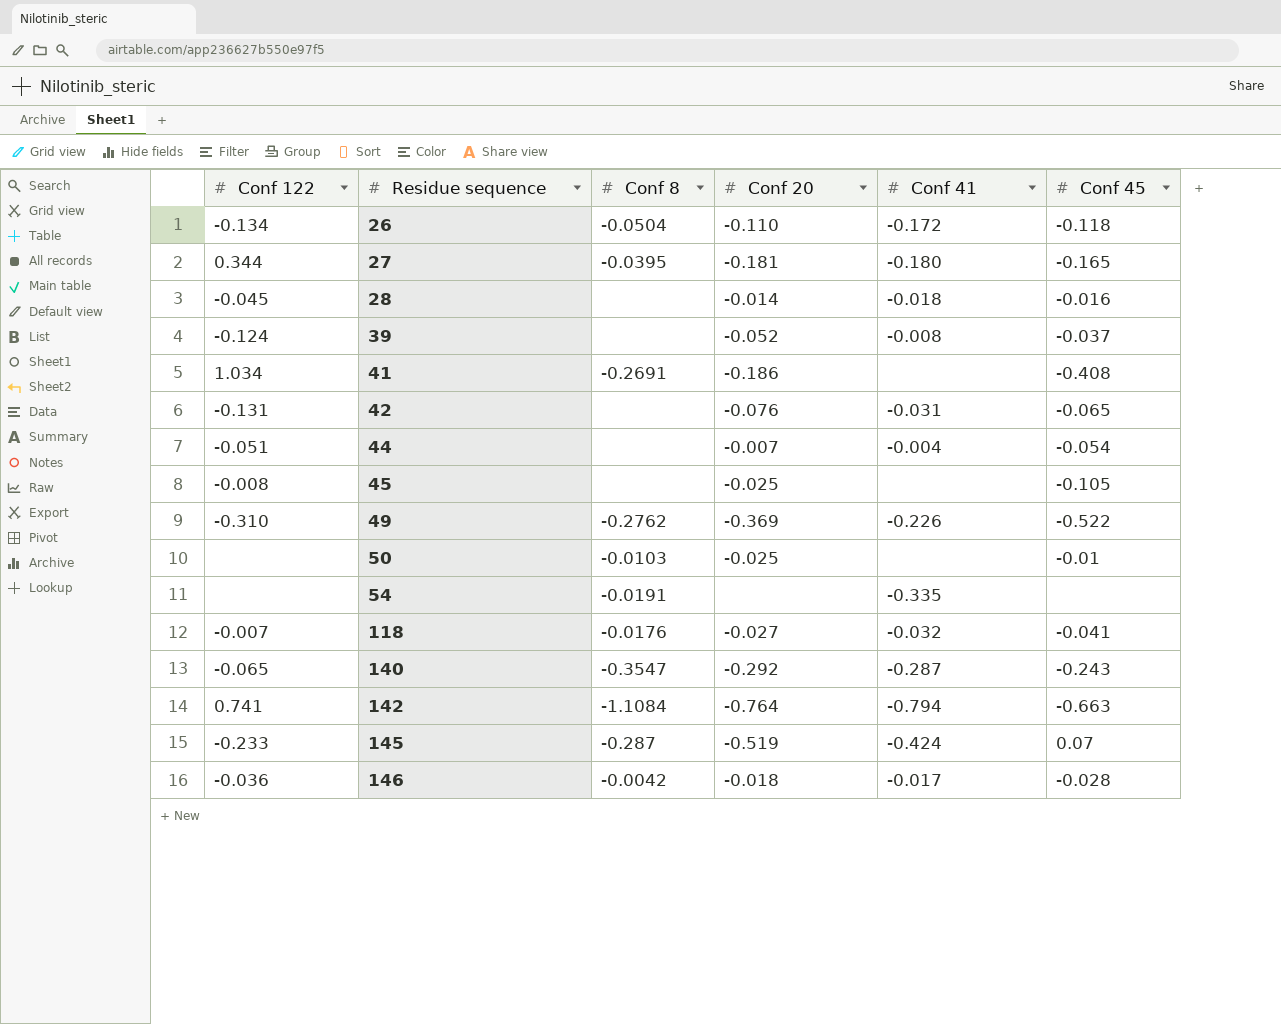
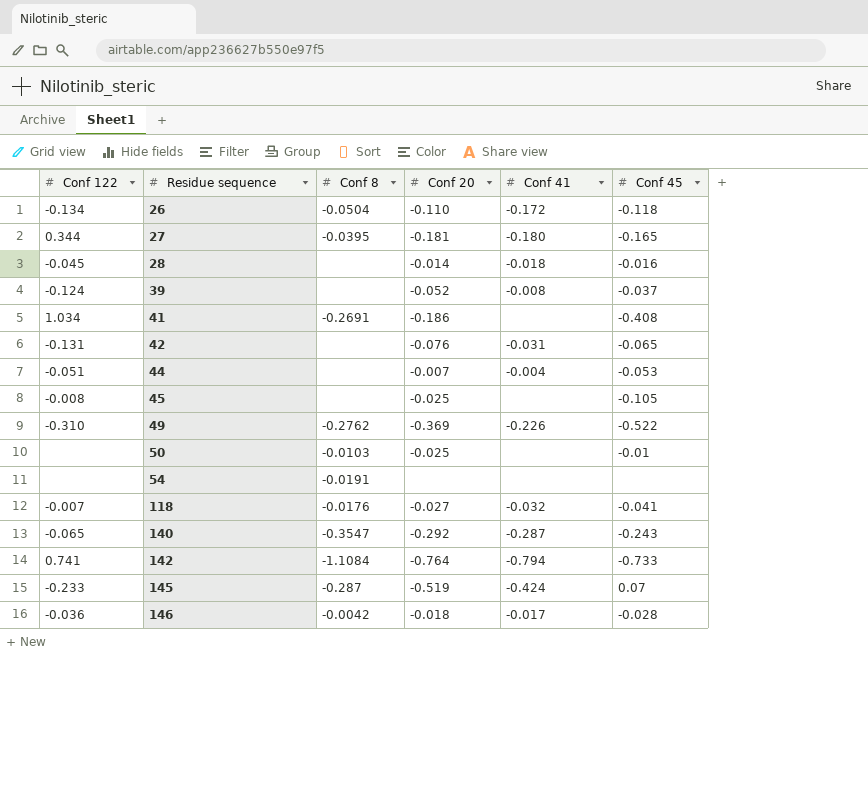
44 | Conf 45: -0.054 -> -0.053
54 | Conf 41: -0.335 -> none
142 | Conf 45: -0.663 -> -0.733

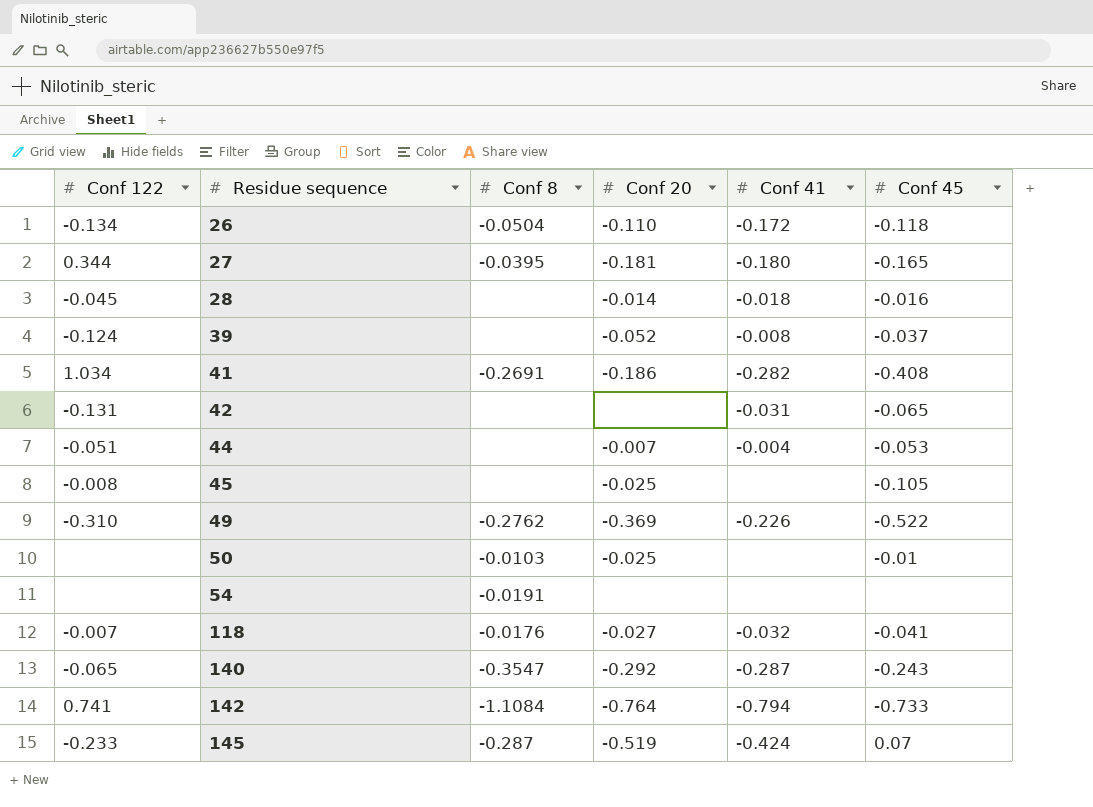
row 146: -0.036 | -0.0042 | -0.018 | -0.017 | -0.028 -> none
41 | Conf 41: none -> -0.282
42 | Conf 20: -0.076 -> none

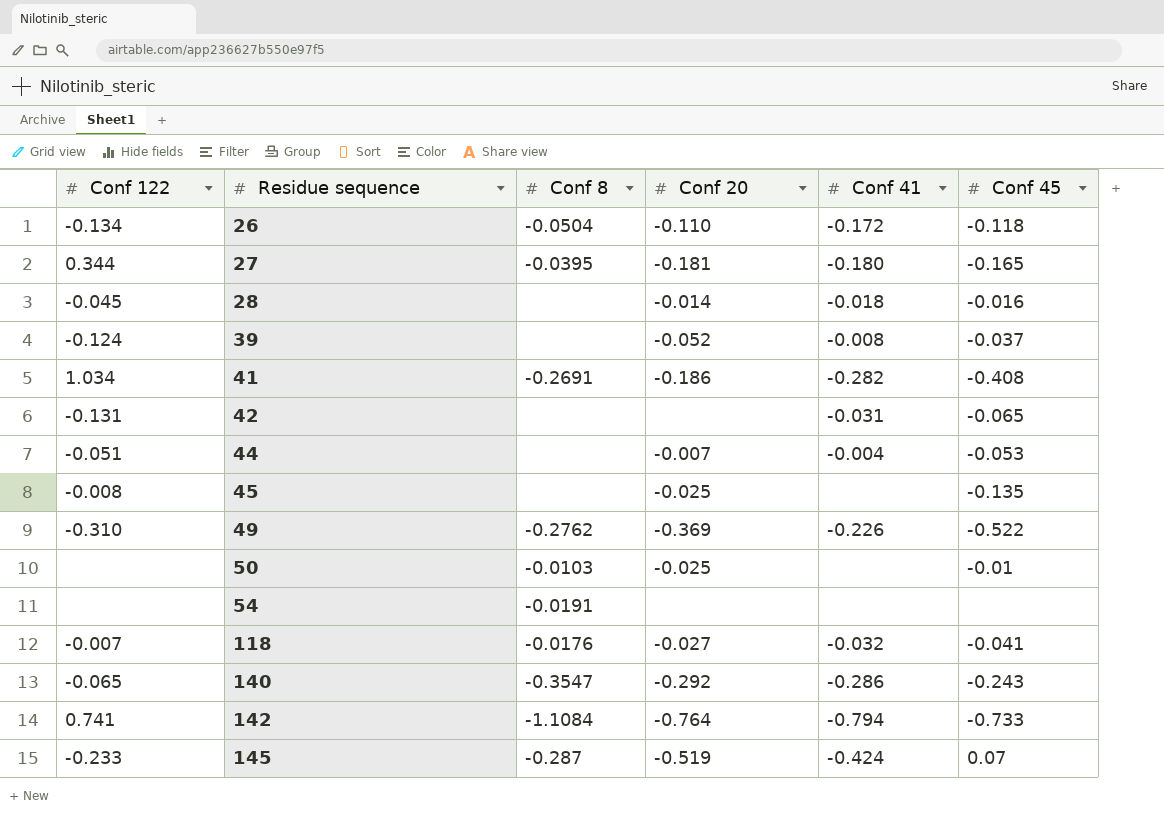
45 | Conf 45: -0.105 -> -0.135
140 | Conf 41: -0.287 -> -0.286

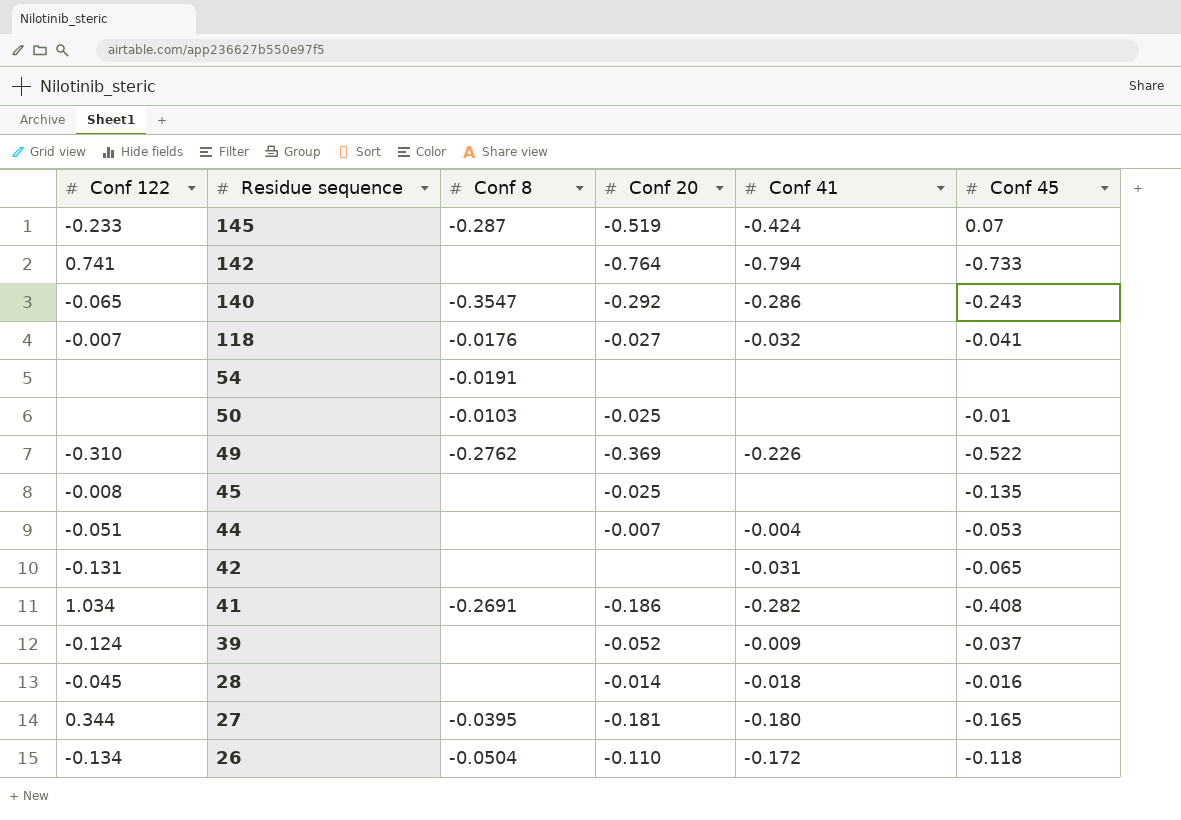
row order: Residue sequence ascending -> Residue sequence descending
142 | Conf 8: -1.1084 -> none
39 | Conf 41: -0.008 -> -0.009

